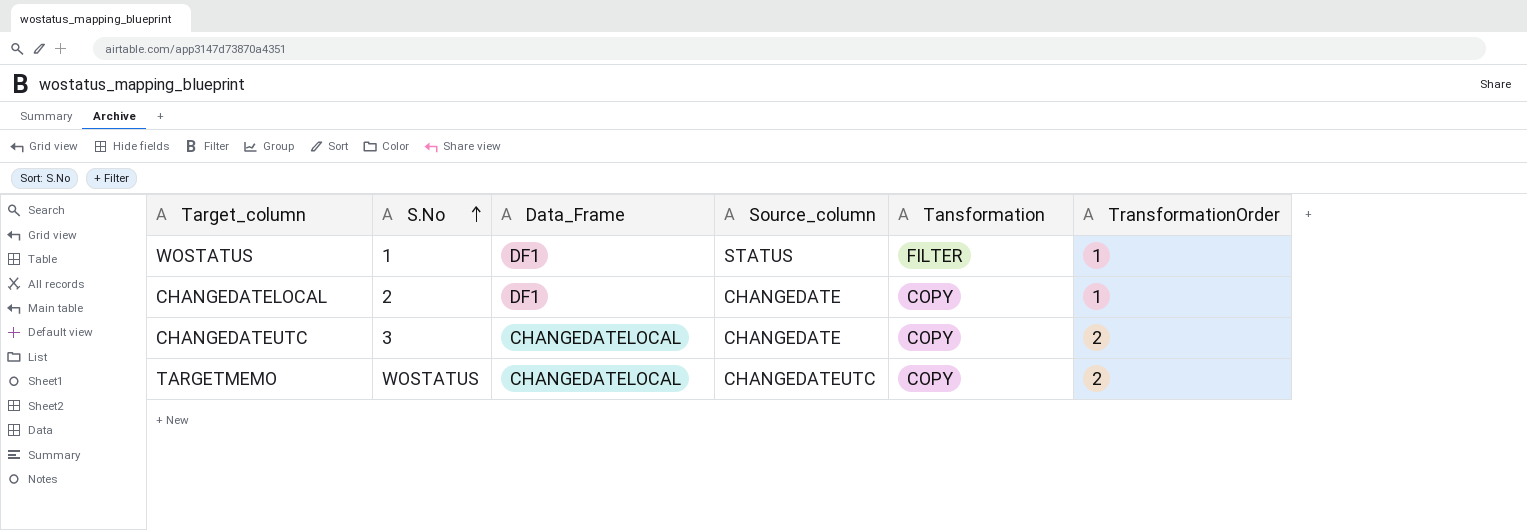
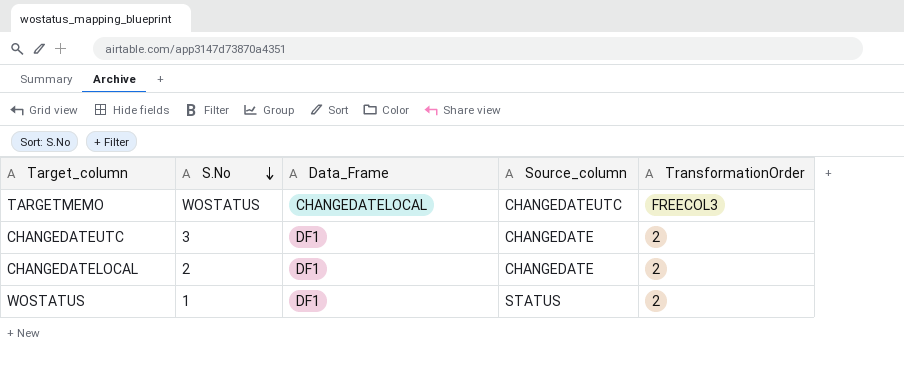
row order: S.No ascending -> S.No descending
column Tansformation | position: 5 -> none
TARGETMEMO | TransformationOrder: 2 -> FREECOL3
CHANGEDATEUTC | Data_Frame: CHANGEDATELOCAL -> DF1
CHANGEDATELOCAL | TransformationOrder: 1 -> 2
WOSTATUS | TransformationOrder: 1 -> 2

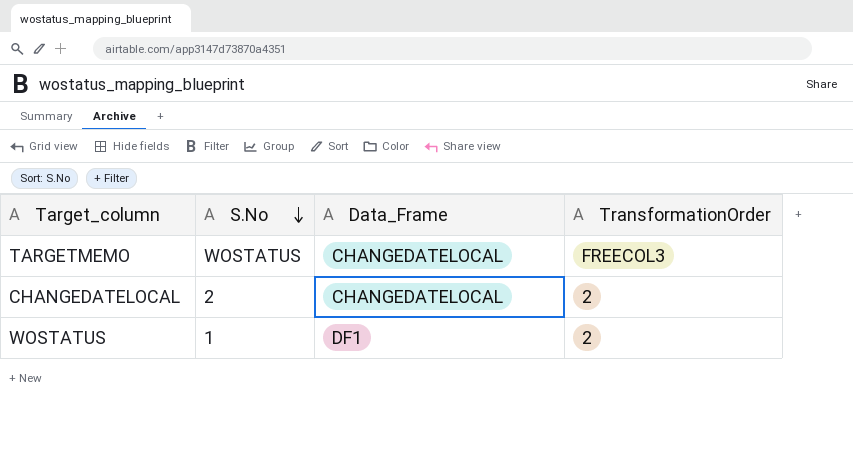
column Source_column | position: 4 -> none
row CHANGEDATEUTC: 3 | DF1 | CHANGEDATE | 2 -> none
CHANGEDATELOCAL | Data_Frame: DF1 -> CHANGEDATELOCAL

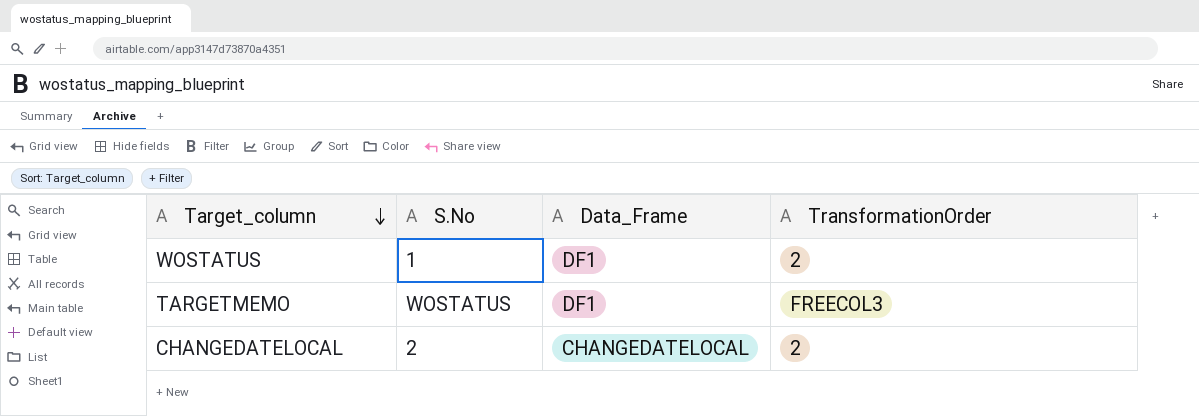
row order: S.No descending -> Target_column descending
TARGETMEMO | Data_Frame: CHANGEDATELOCAL -> DF1

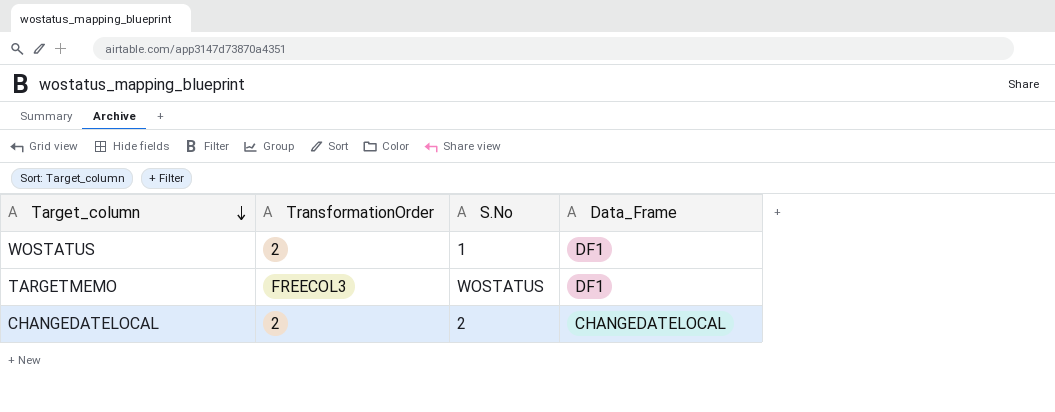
column TransformationOrder | position: 4 -> 2

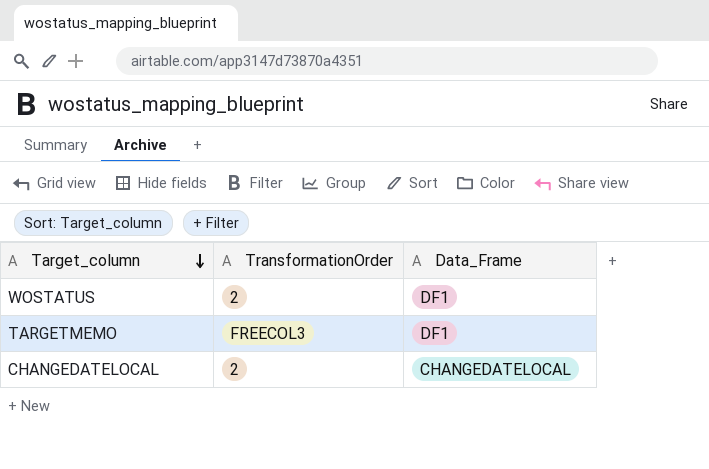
column S.No | position: 3 -> none

